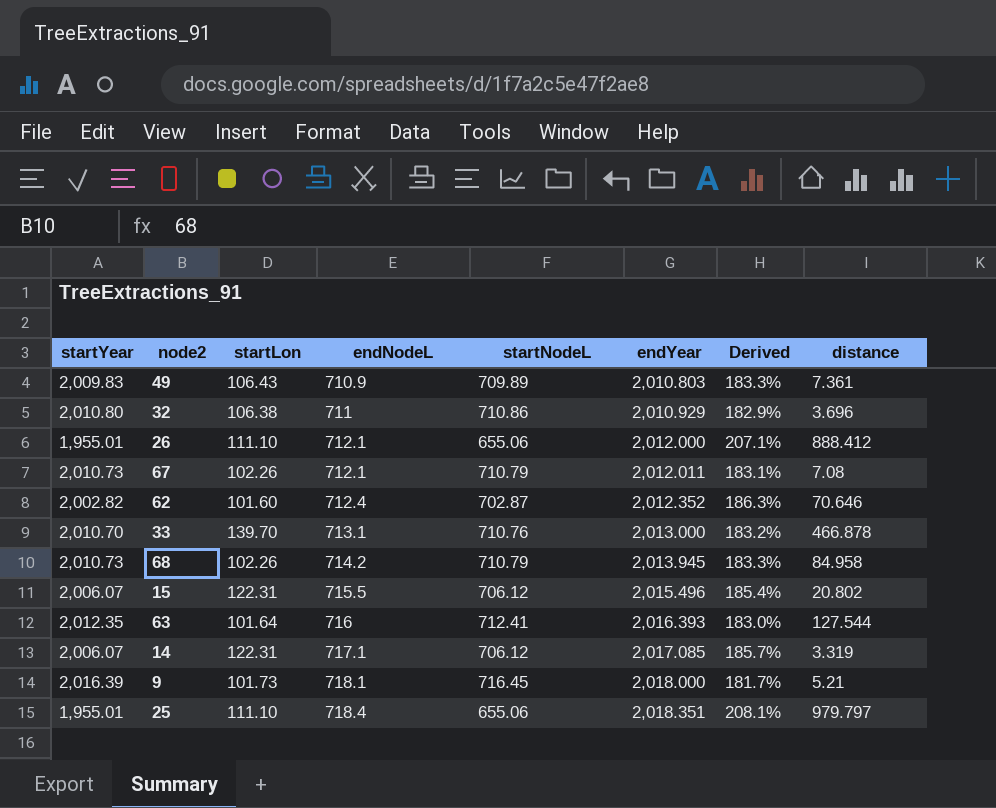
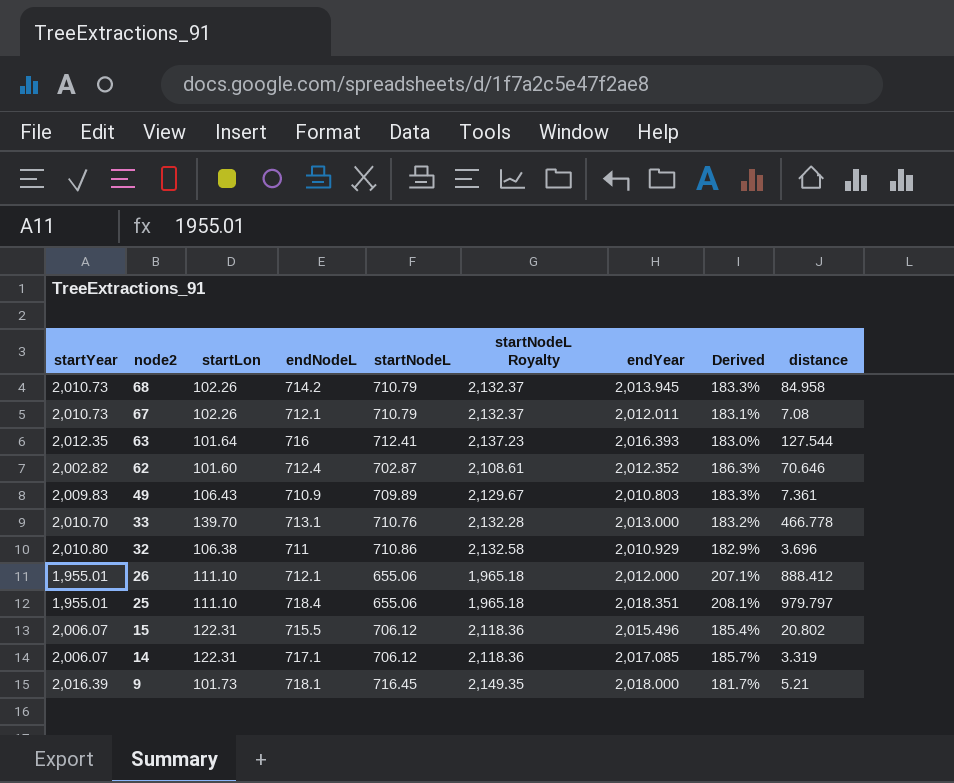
row order: endNodeL ascending -> node2 descending
column startNodeL Royalty | formula: none -> [startNodeL] * 3
33 | distance: 466.878 -> 466.778

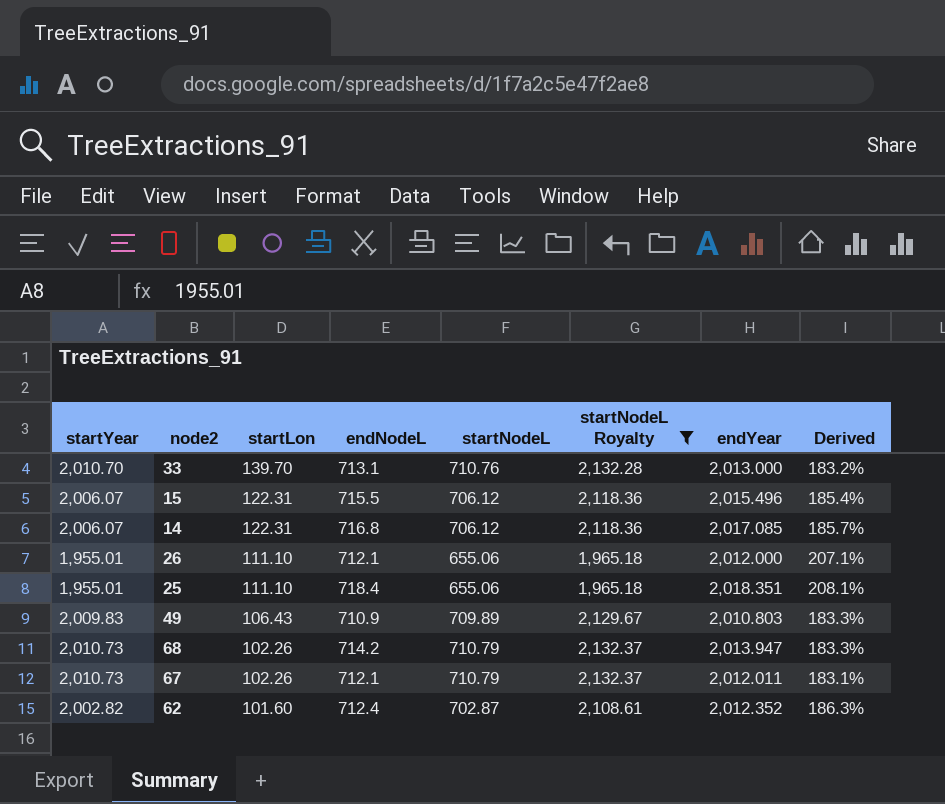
filter: none -> startNodeL Royalty <= 2,132.37
row order: node2 descending -> startLon descending
column distance | position: 9 -> none
14 | endNodeL: 717.1 -> 716.8
68 | endYear: 2,013.945 -> 2,013.947

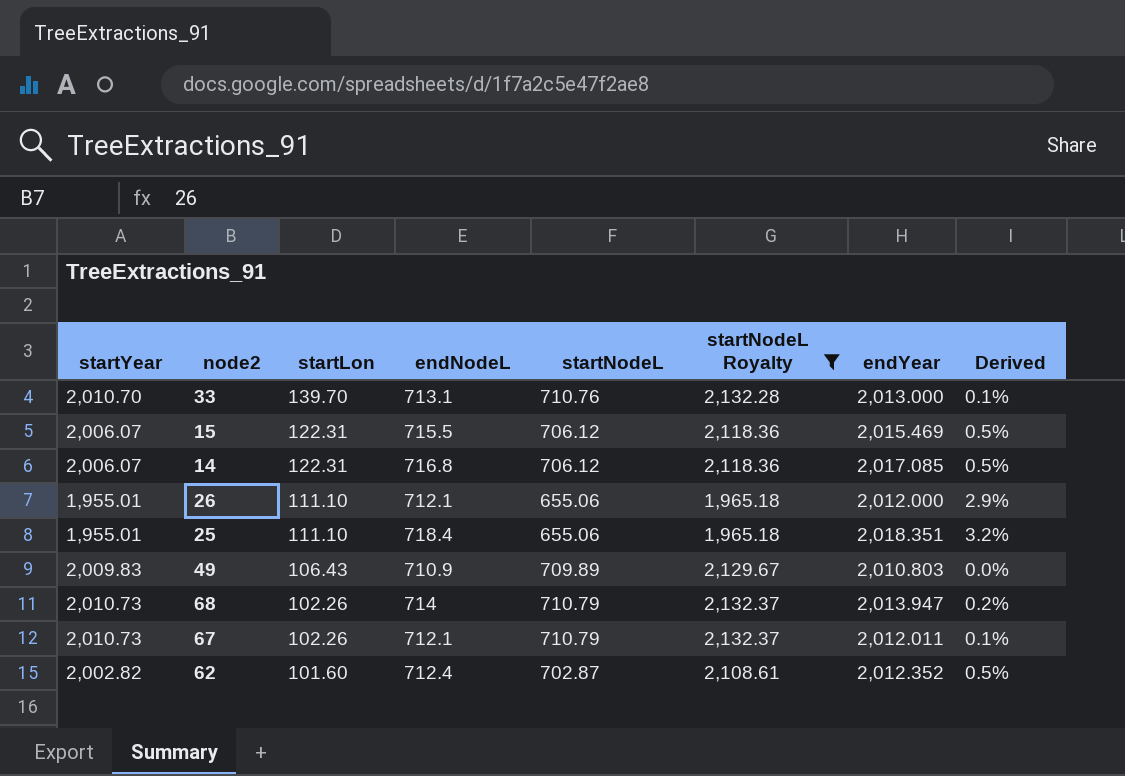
column Derived | formula: ([endYear] - [startNodeL]) / [startNodeL] -> ([endYear] - [startYear]) / [startYear]
15 | endYear: 2,015.496 -> 2,015.469
68 | endNodeL: 714.2 -> 714

